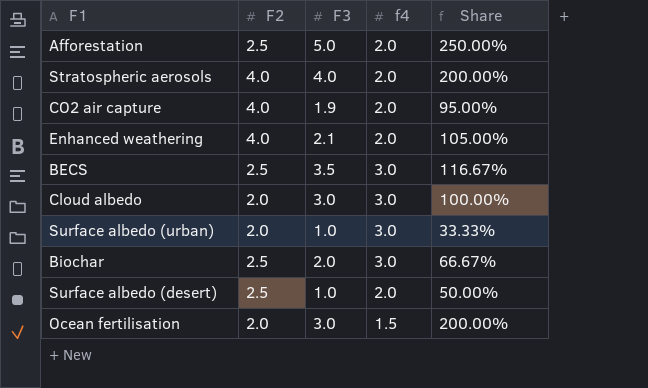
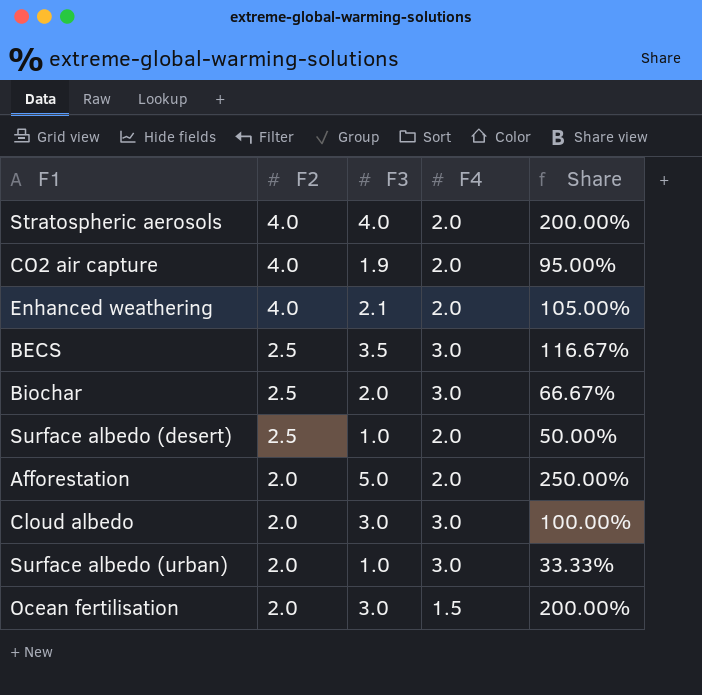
row order: none -> F2 descending
column name: f4 -> F4
Afforestation | F2: 2.5 -> 2.0

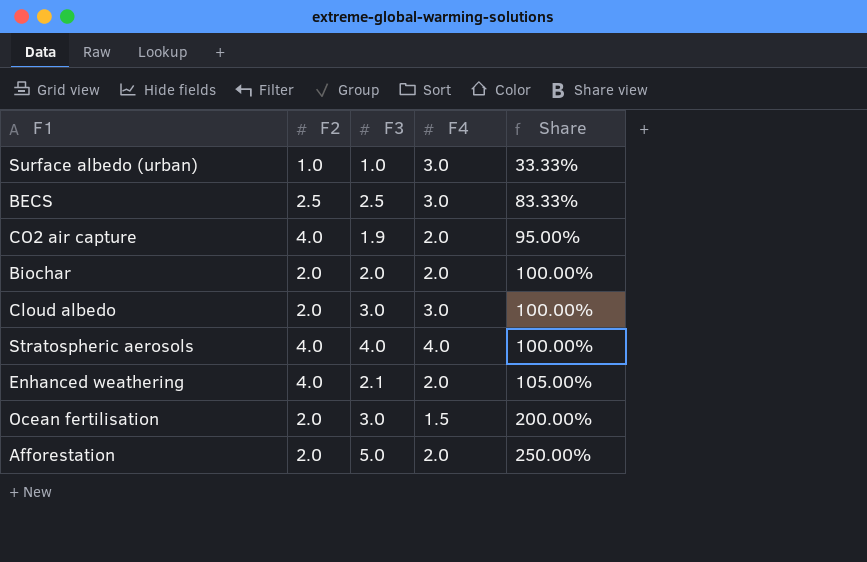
row order: F2 descending -> Share ascending
row Surface albedo (desert): 2.5 | 1.0 | 2.0 | 50.00% -> none
Surface albedo (urban) | F2: 2.0 -> 1.0
BECS | F3: 3.5 -> 2.5
BECS | Share: 116.67% -> 83.33%
Biochar | F2: 2.5 -> 2.0
Biochar | F4: 3.0 -> 2.0
Biochar | Share: 66.67% -> 100.00%
Stratospheric aerosols | F4: 2.0 -> 4.0
Stratospheric aerosols | Share: 200.00% -> 100.00%

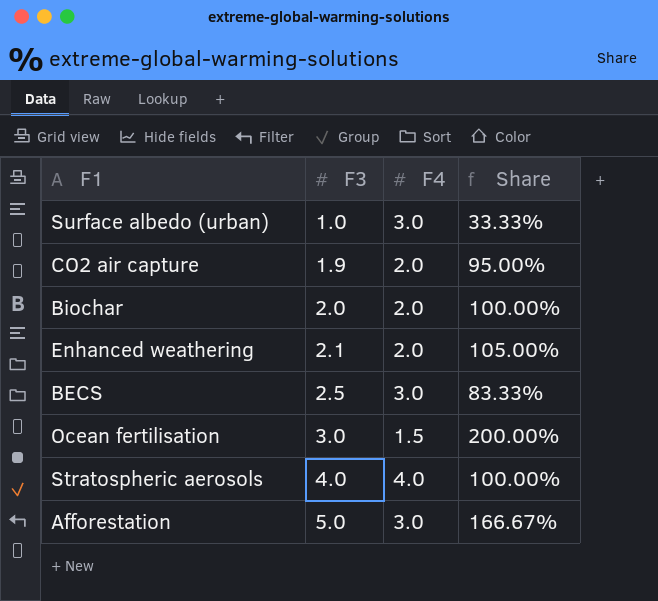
row order: Share ascending -> F3 ascending
column F2 | position: 2 -> none
row Cloud albedo: 2.0 | 3.0 | 3.0 | 100.00% -> none
Afforestation | F4: 2.0 -> 3.0
Afforestation | Share: 250.00% -> 166.67%

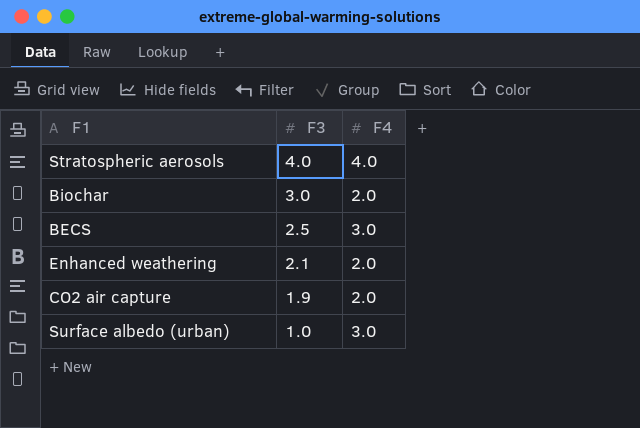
row order: F3 ascending -> F3 descending
column Share | formula: [F3] / [F4] -> none
row Ocean fertilisation: 3.0 | 1.5 | 200.00% -> none
row Afforestation: 5.0 | 3.0 | 166.67% -> none
Biochar | F3: 2.0 -> 3.0

